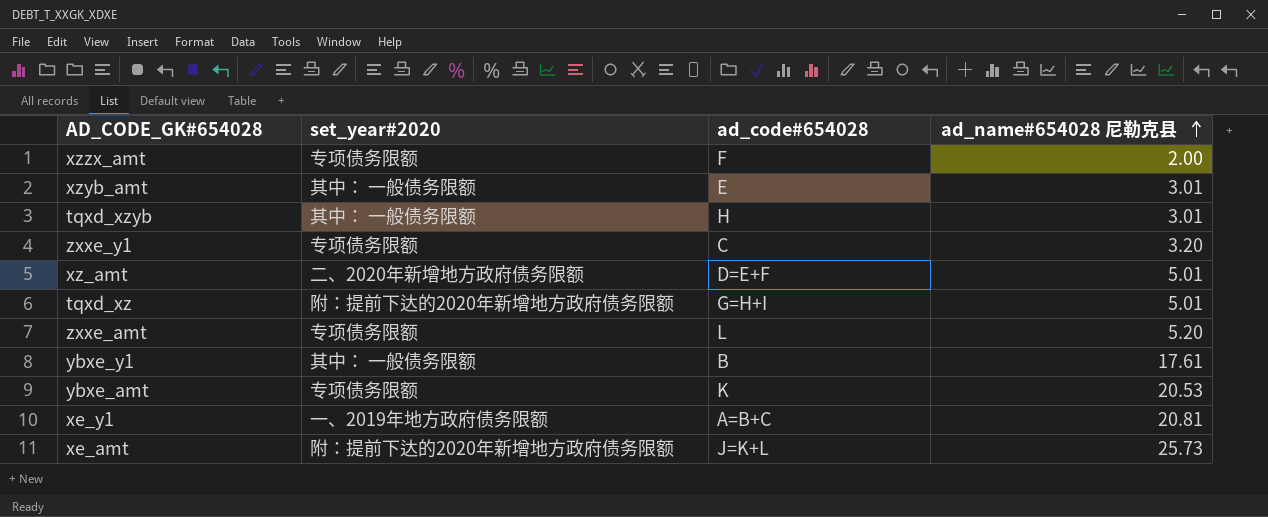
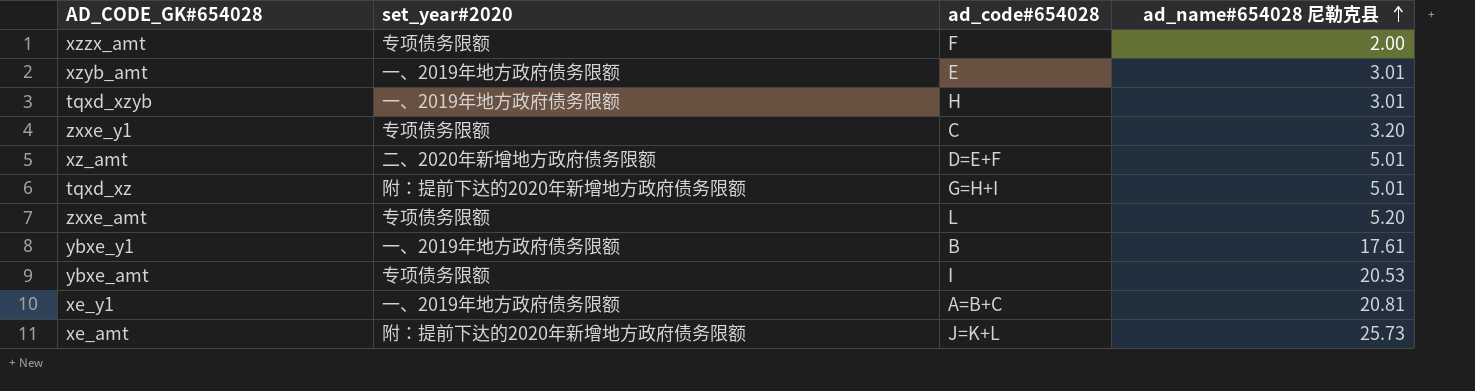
xzyb_amt | set_year#2020: 其中： 一般债务限额 -> 一、2019年地方政府债务限额
tqxd_xzyb | set_year#2020: 其中： 一般债务限额 -> 一、2019年地方政府债务限额
ybxe_y1 | set_year#2020: 其中： 一般债务限额 -> 一、2019年地方政府债务限额
ybxe_amt | ad_code#654028: K -> I

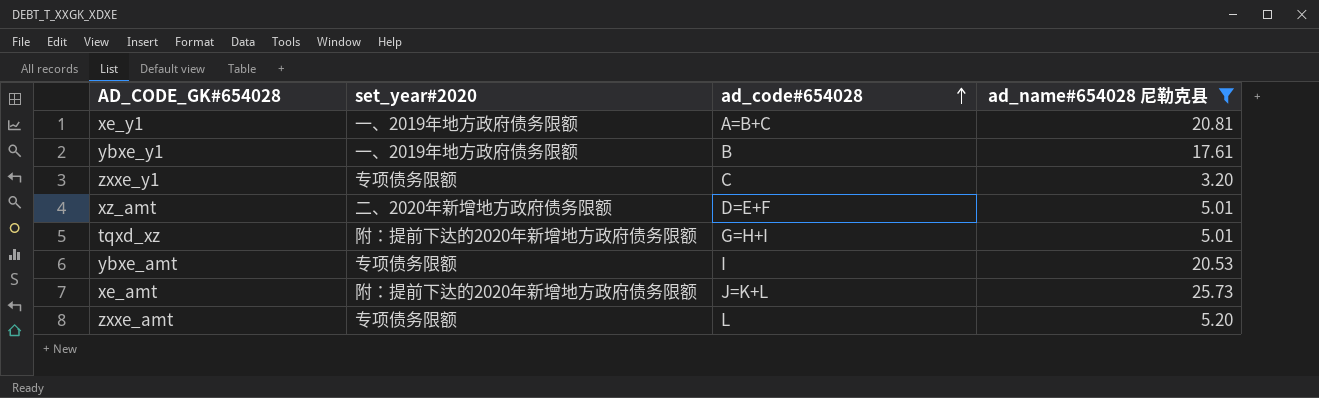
filter: none -> ad_name#654028 尼勒克县 >= 3.20
row order: ad_name#654028 尼勒克县 ascending -> ad_code#654028 ascending

